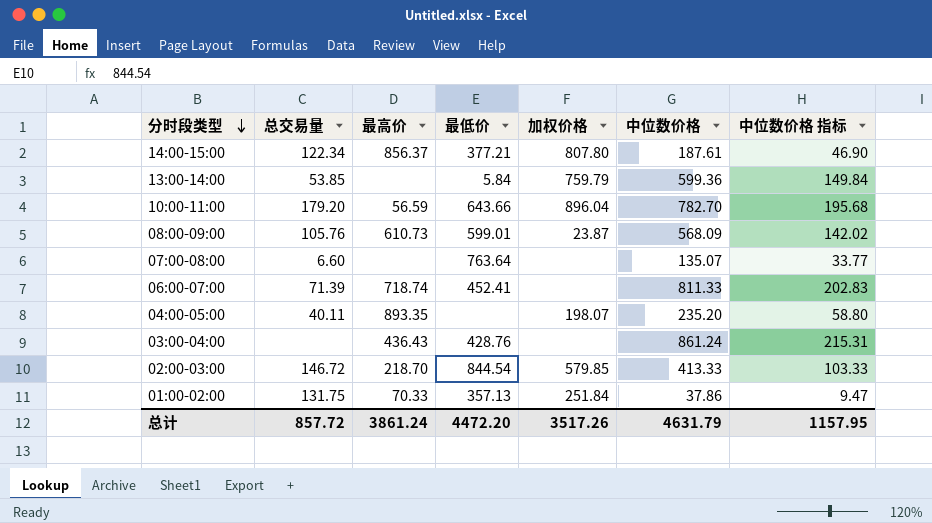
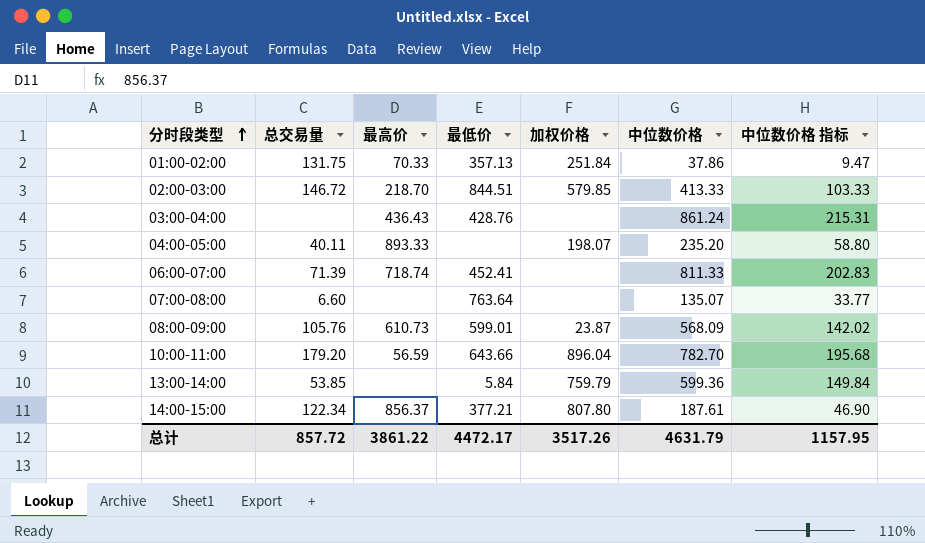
row order: 分时段类型 descending -> 分时段类型 ascending
02:00-03:00 | 最低价: 844.54 -> 844.51
04:00-05:00 | 最高价: 893.35 -> 893.33
总计 | 最高价: 3861.24 -> 3861.22
总计 | 最低价: 4472.20 -> 4472.17

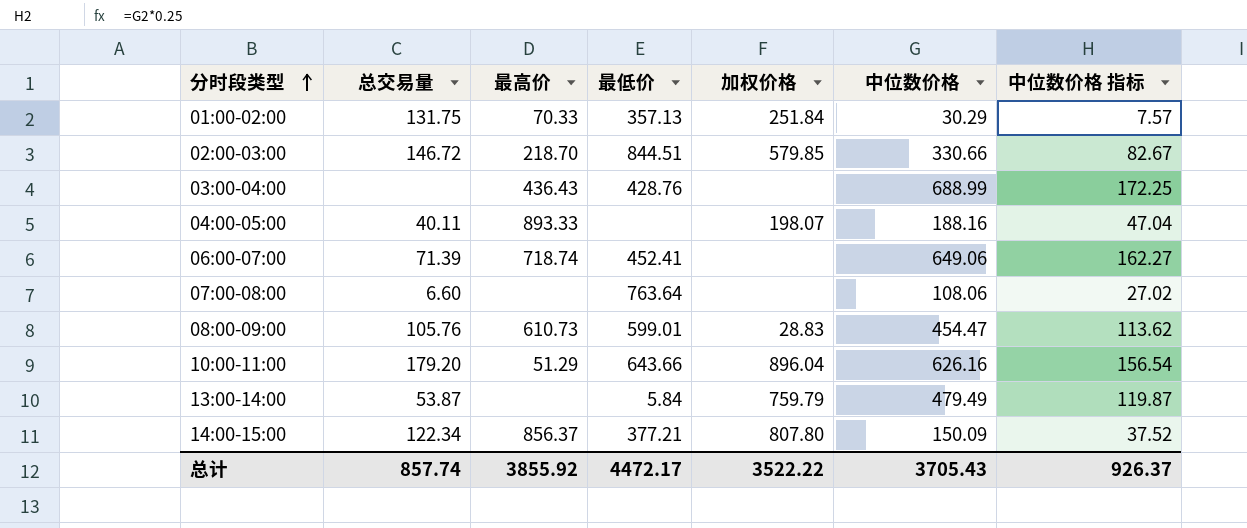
01:00-02:00 | 中位数价格: 37.86 -> 30.29
01:00-02:00 | 中位数价格 指标: 9.47 -> 7.57
02:00-03:00 | 中位数价格: 413.33 -> 330.66
02:00-03:00 | 中位数价格 指标: 103.33 -> 82.67
03:00-04:00 | 中位数价格: 861.24 -> 688.99
03:00-04:00 | 中位数价格 指标: 215.31 -> 172.25
04:00-05:00 | 中位数价格: 235.20 -> 188.16
04:00-05:00 | 中位数价格 指标: 58.80 -> 47.04
06:00-07:00 | 中位数价格: 811.33 -> 649.06
06:00-07:00 | 中位数价格 指标: 202.83 -> 162.27
07:00-08:00 | 中位数价格: 135.07 -> 108.06
07:00-08:00 | 中位数价格 指标: 33.77 -> 27.02
08:00-09:00 | 加权价格: 23.87 -> 28.83
08:00-09:00 | 中位数价格: 568.09 -> 454.47
08:00-09:00 | 中位数价格 指标: 142.02 -> 113.62
10:00-11:00 | 最高价: 56.59 -> 51.29
10:00-11:00 | 中位数价格: 782.70 -> 626.16
10:00-11:00 | 中位数价格 指标: 195.68 -> 156.54
13:00-14:00 | 总交易量: 53.85 -> 53.87
13:00-14:00 | 中位数价格: 599.36 -> 479.49
13:00-14:00 | 中位数价格 指标: 149.84 -> 119.87
14:00-15:00 | 中位数价格: 187.61 -> 150.09
14:00-15:00 | 中位数价格 指标: 46.90 -> 37.52
总计 | 总交易量: 857.72 -> 857.74
总计 | 最高价: 3861.22 -> 3855.92
总计 | 加权价格: 3517.26 -> 3522.22
总计 | 中位数价格: 4631.79 -> 3705.43
总计 | 中位数价格 指标: 1157.95 -> 926.37

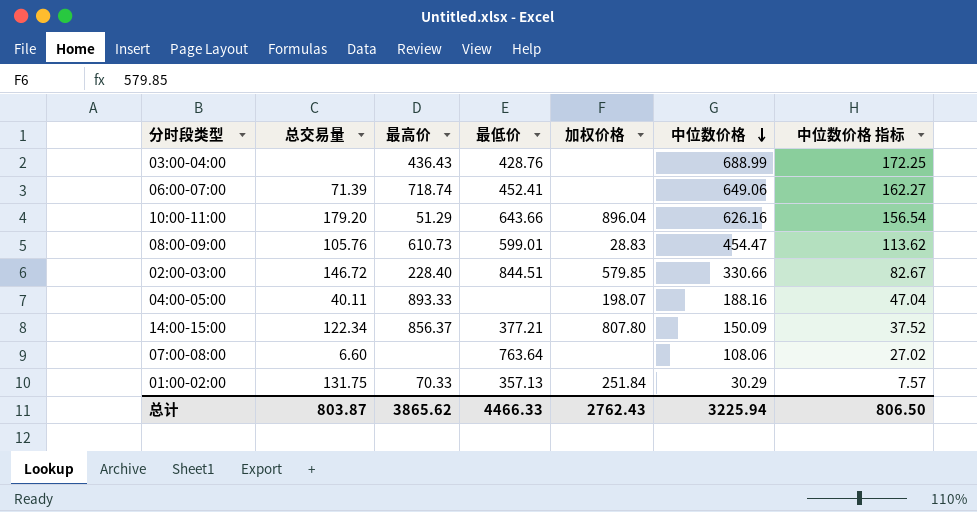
row order: 分时段类型 ascending -> 中位数价格 descending
row 13:00-14:00: 53.87 | none | 5.84 | 759.79 | 479.49 | 119.87 -> none
02:00-03:00 | 最高价: 218.70 -> 228.40
总计 | 总交易量: 857.74 -> 803.87
总计 | 最高价: 3855.92 -> 3865.62
总计 | 最低价: 4472.17 -> 4466.33
总计 | 加权价格: 3522.22 -> 2762.43
总计 | 中位数价格: 3705.43 -> 3225.94
总计 | 中位数价格 指标: 926.37 -> 806.50

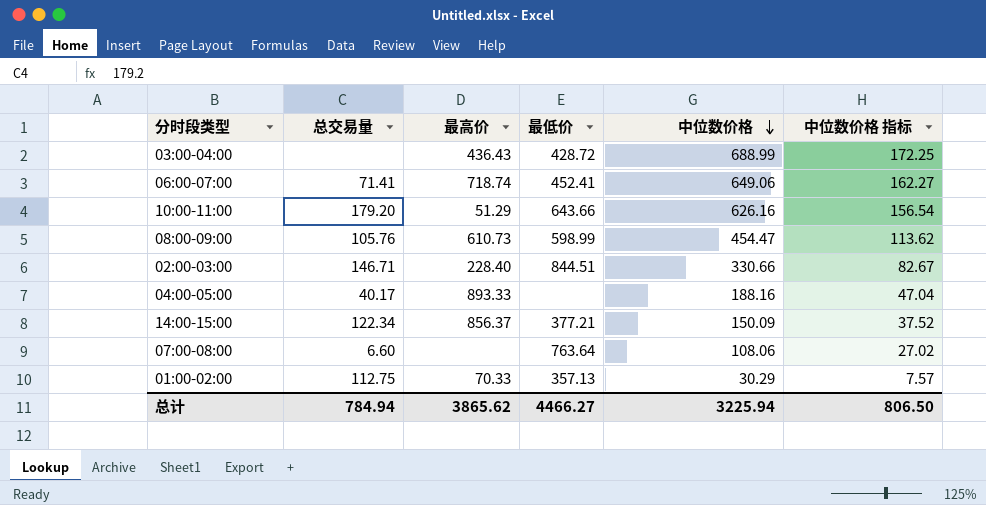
column 加权价格 | position: 5 -> none
03:00-04:00 | 最低价: 428.76 -> 428.72
06:00-07:00 | 总交易量: 71.39 -> 71.41
08:00-09:00 | 最低价: 599.01 -> 598.99
02:00-03:00 | 总交易量: 146.72 -> 146.71
04:00-05:00 | 总交易量: 40.11 -> 40.17
01:00-02:00 | 总交易量: 131.75 -> 112.75
总计 | 总交易量: 803.87 -> 784.94
总计 | 最低价: 4466.33 -> 4466.27

